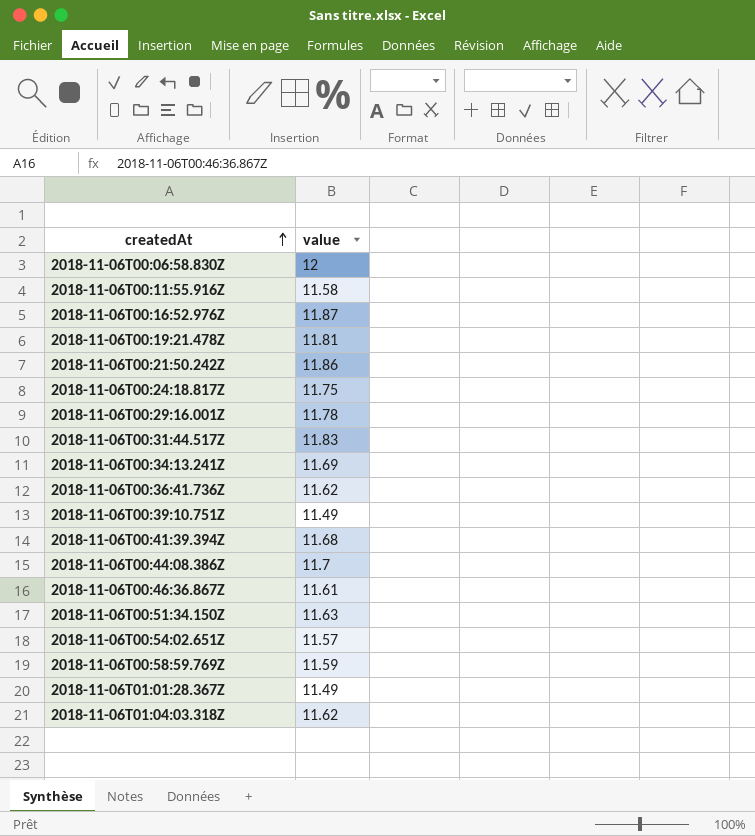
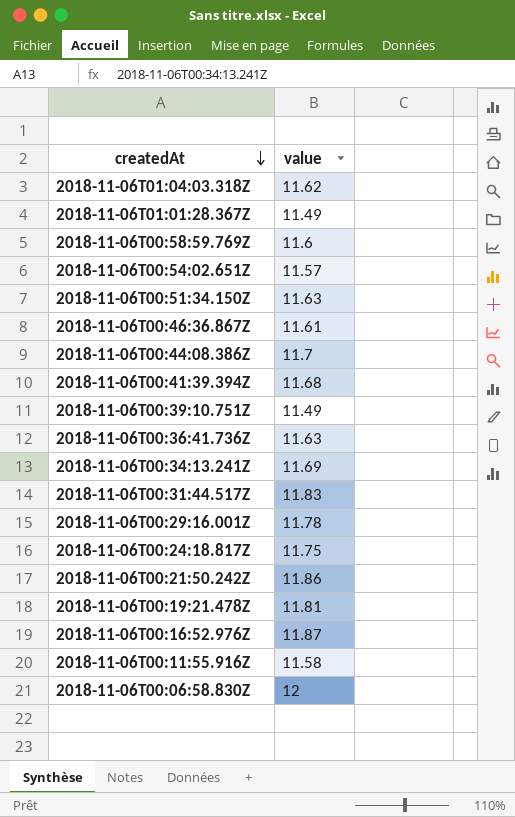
row order: createdAt ascending -> createdAt descending
2018-11-06T00:58:59.769Z | value: 11.59 -> 11.6
2018-11-06T00:36:41.736Z | value: 11.62 -> 11.63

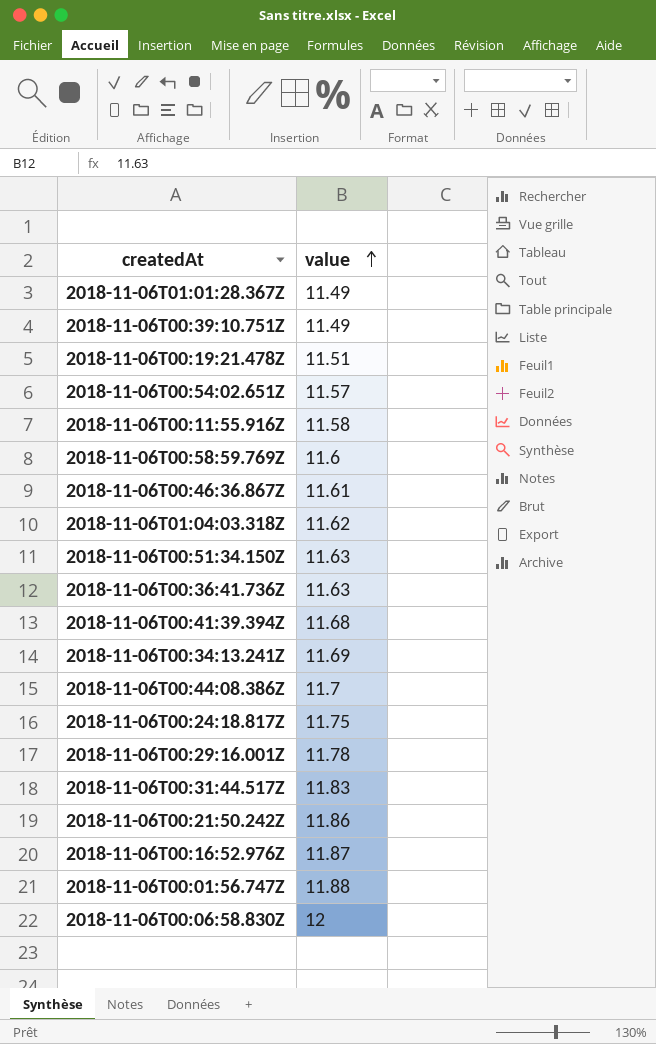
row order: createdAt descending -> value ascending
2018-11-06T00:19:21.478Z | value: 11.81 -> 11.51
row 2018-11-06T00:01:56.747Z: none -> 11.88

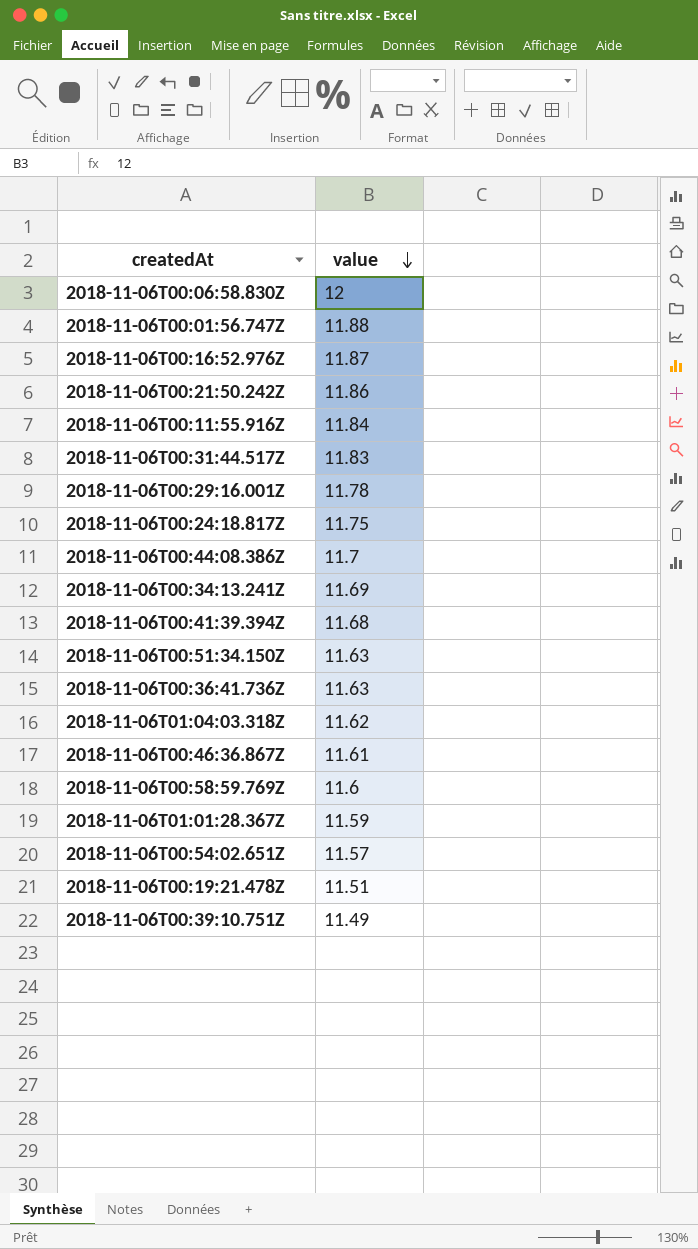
row order: value ascending -> value descending
2018-11-06T00:11:55.916Z | value: 11.58 -> 11.84
2018-11-06T01:01:28.367Z | value: 11.49 -> 11.59

